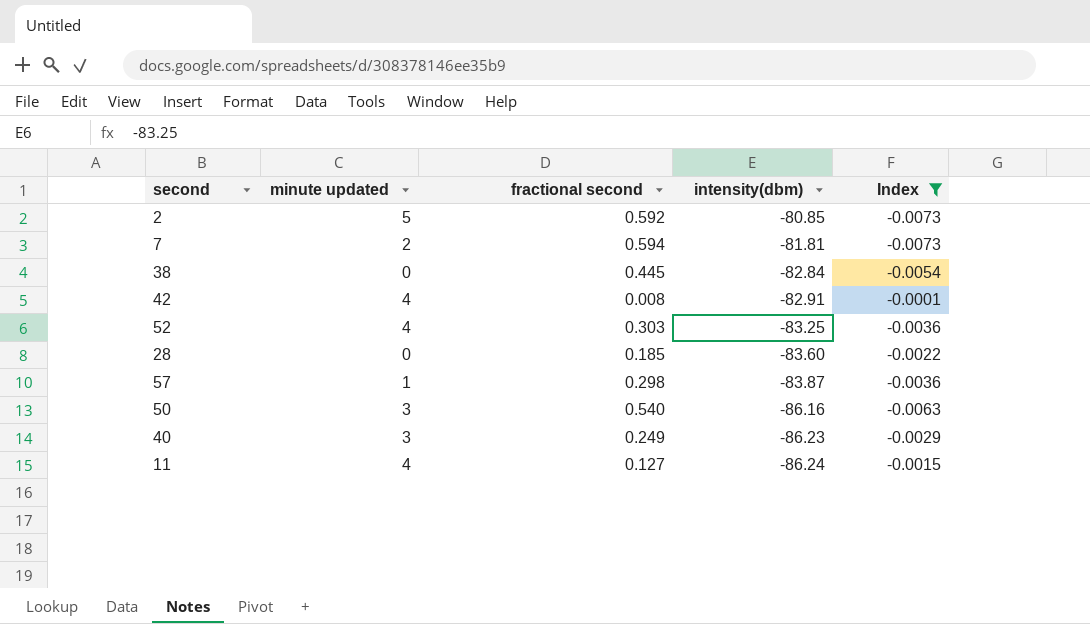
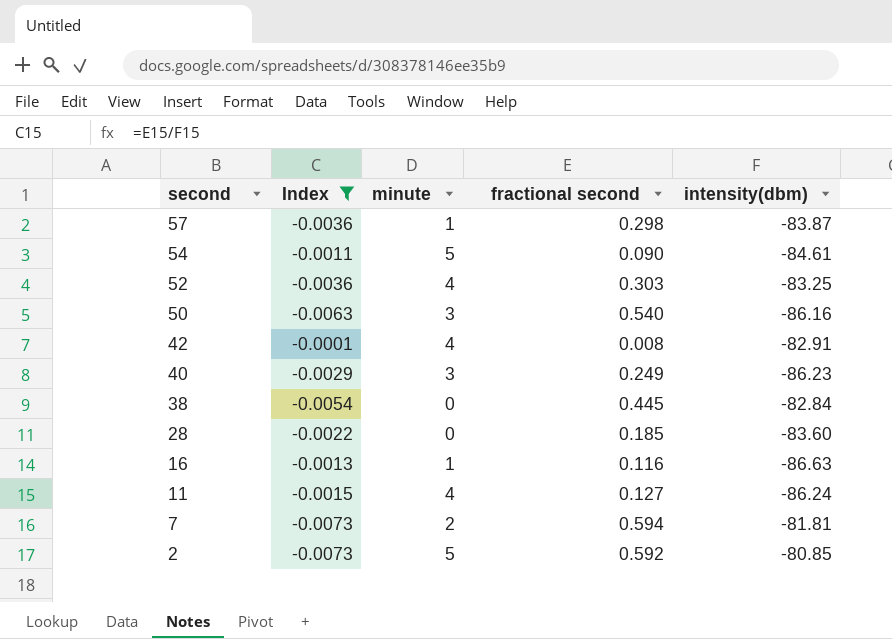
row order: intensity(dbm) descending -> second descending
column Index | position: 5 -> 2
column name: minute updated -> minute
row 54: none -> -0.0011 | 5 | 0.090 | -84.61
row 16: none -> -0.0013 | 1 | 0.116 | -86.63

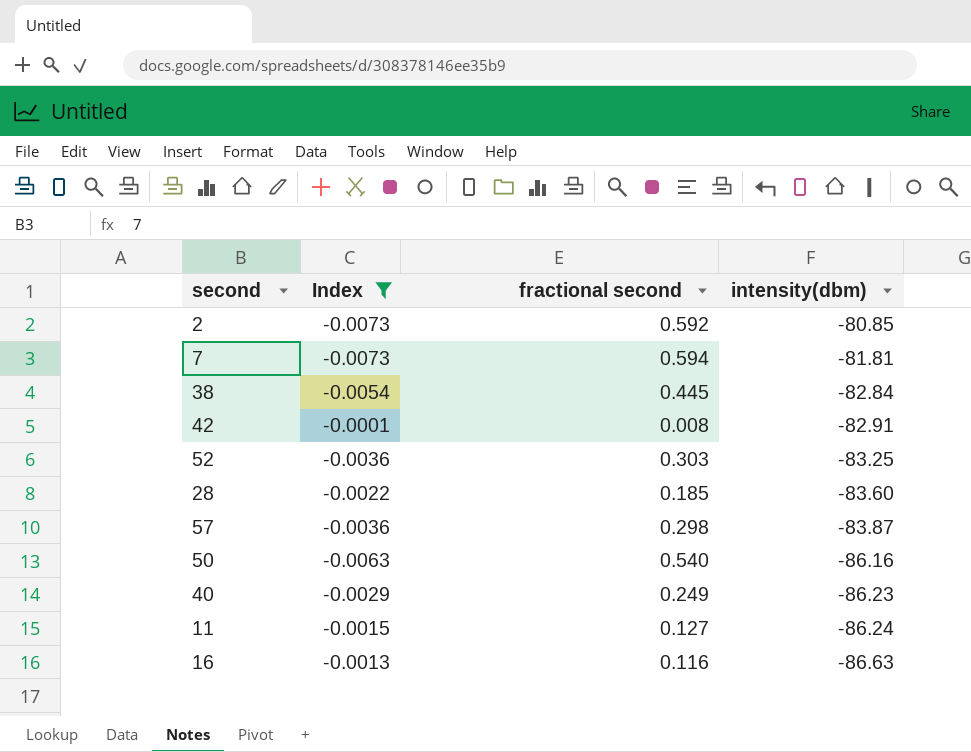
row order: second descending -> intensity(dbm) descending
column minute | position: 3 -> none
row 54: -0.0011 | 5 | 0.090 | -84.61 -> none

